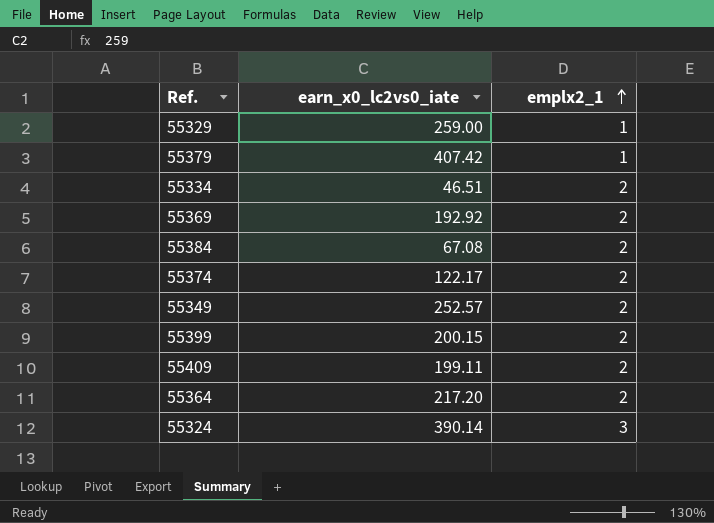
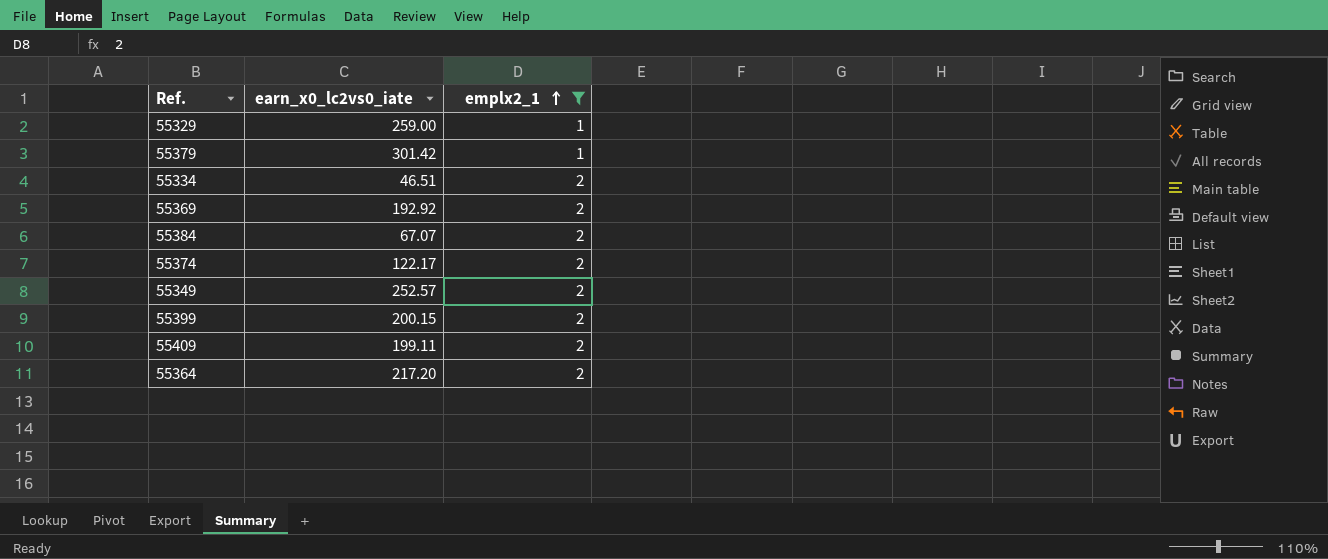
filter: none -> emplx2_1 != 3
55379 | earn_x0_lc2vs0_iate: 407.42 -> 301.42
55384 | earn_x0_lc2vs0_iate: 67.08 -> 67.07

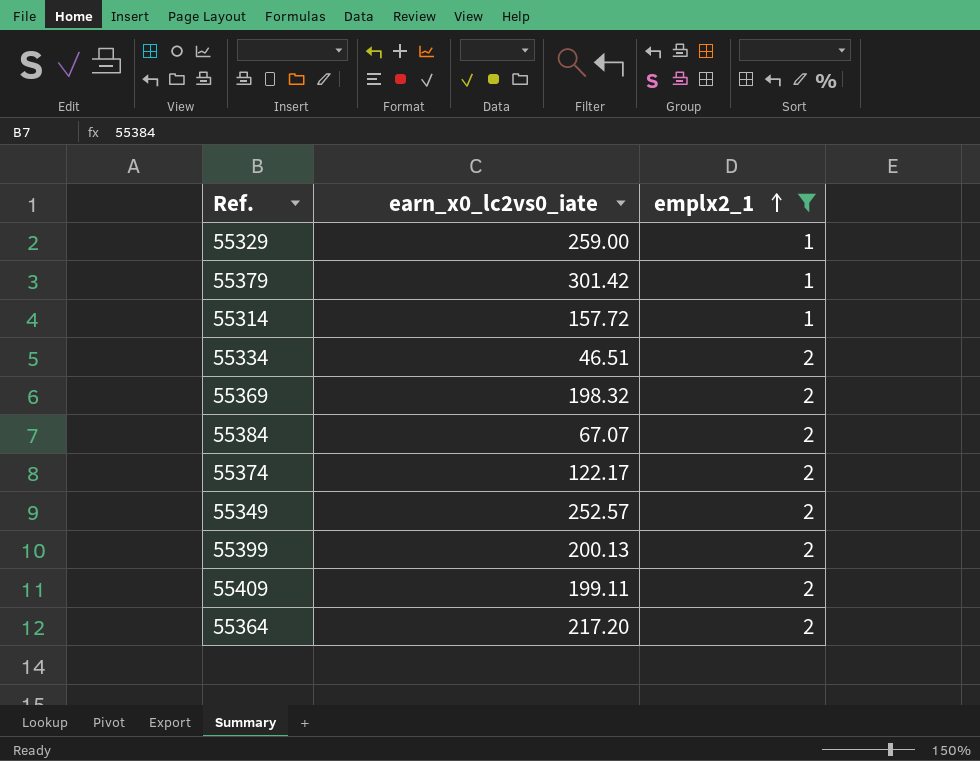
row 55314: none -> 157.72 | 1
55369 | earn_x0_lc2vs0_iate: 192.92 -> 198.32
55399 | earn_x0_lc2vs0_iate: 200.15 -> 200.13

